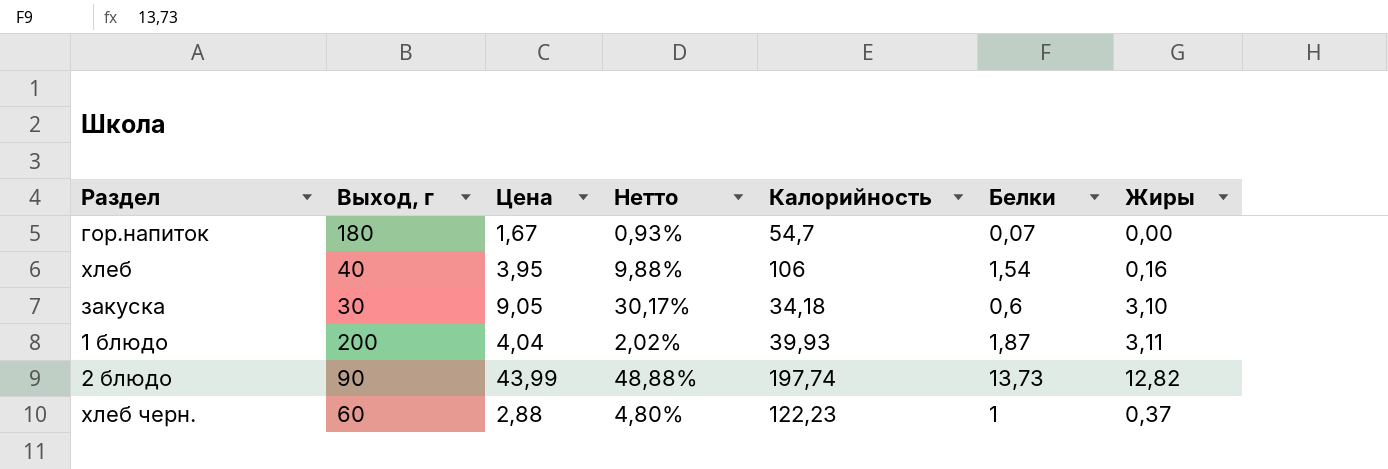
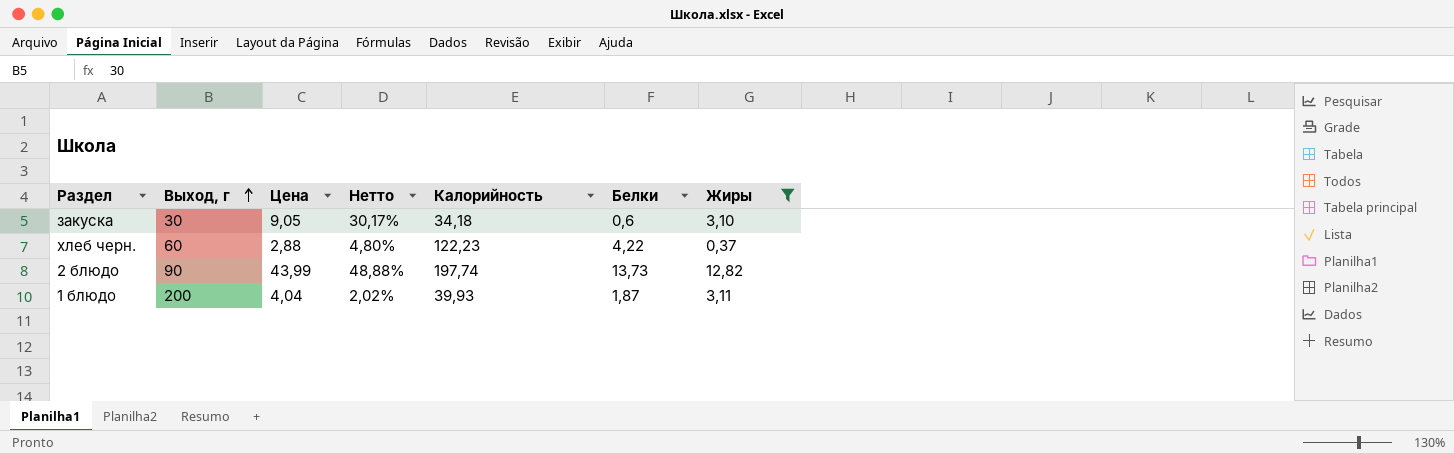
filter: none -> Жиры >= 0,37
row order: none -> Выход, г ascending
хлеб черн. | Белки: 1 -> 4,22

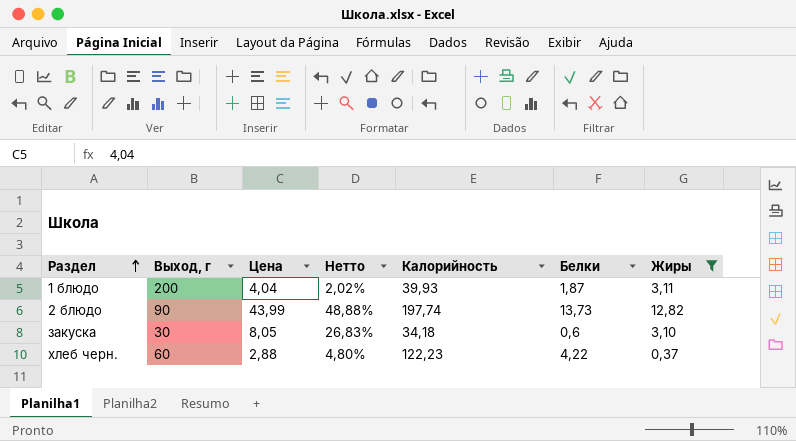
row order: Выход, г ascending -> Раздел ascending
закуска | Цена: 9,05 -> 8,05
закуска | Нетто: 30,17% -> 26,83%

